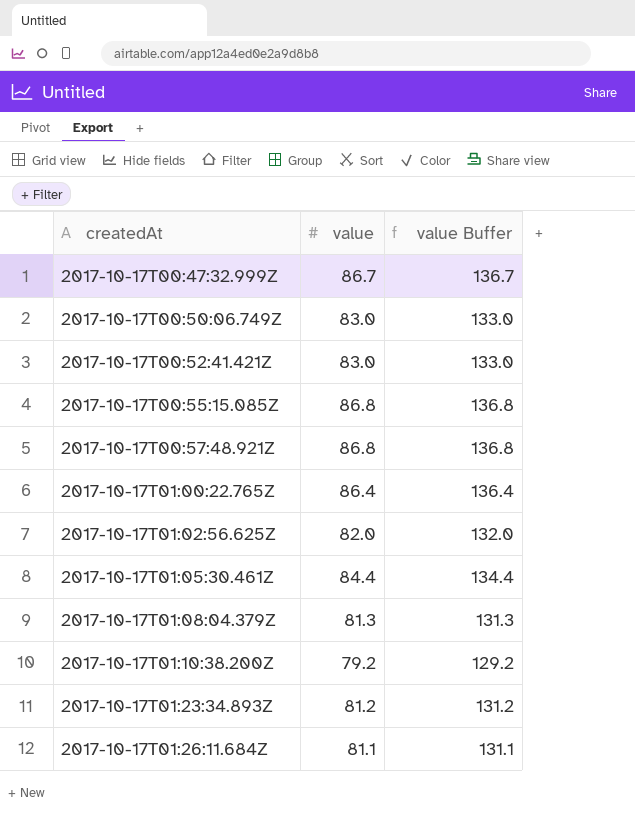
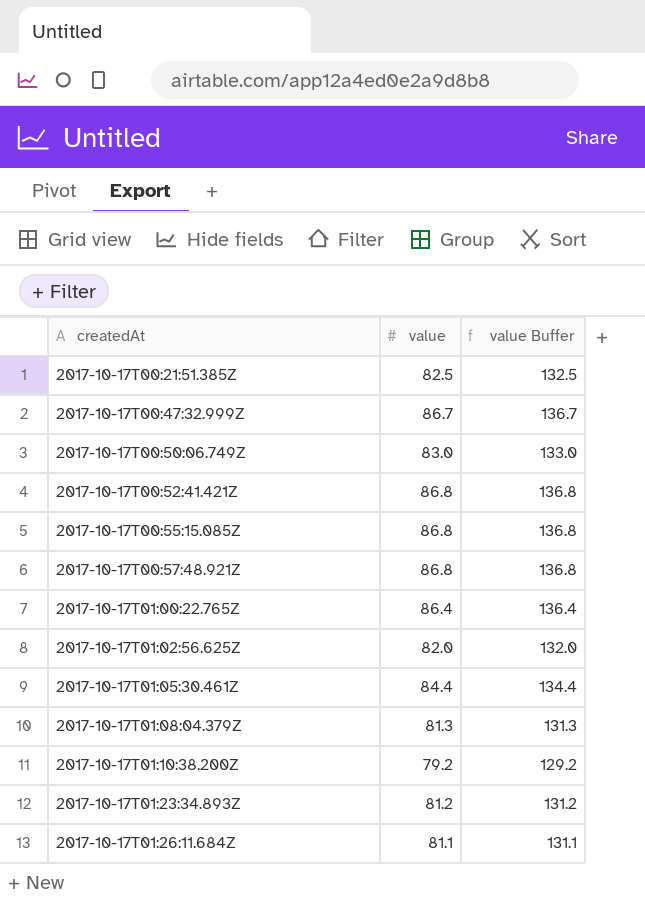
row 2017-10-17T00:21:51.385Z: none -> 82.5 | 132.5
2017-10-17T00:52:41.421Z | value: 83.0 -> 86.8
2017-10-17T00:52:41.421Z | value Buffer: 133.0 -> 136.8

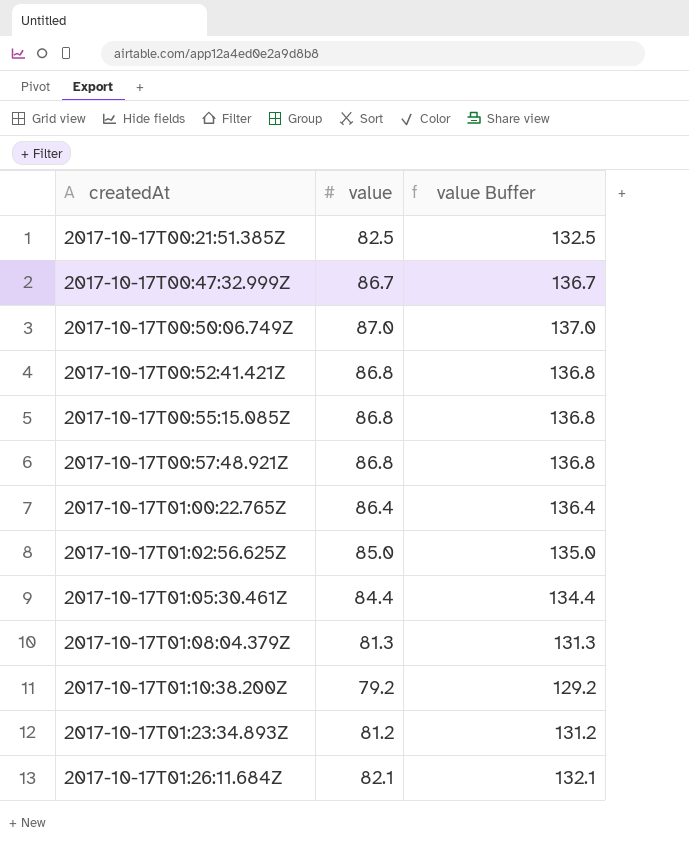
2017-10-17T00:50:06.749Z | value: 83.0 -> 87.0
2017-10-17T00:50:06.749Z | value Buffer: 133.0 -> 137.0
2017-10-17T01:02:56.625Z | value: 82.0 -> 85.0
2017-10-17T01:02:56.625Z | value Buffer: 132.0 -> 135.0
2017-10-17T01:26:11.684Z | value: 81.1 -> 82.1
2017-10-17T01:26:11.684Z | value Buffer: 131.1 -> 132.1

